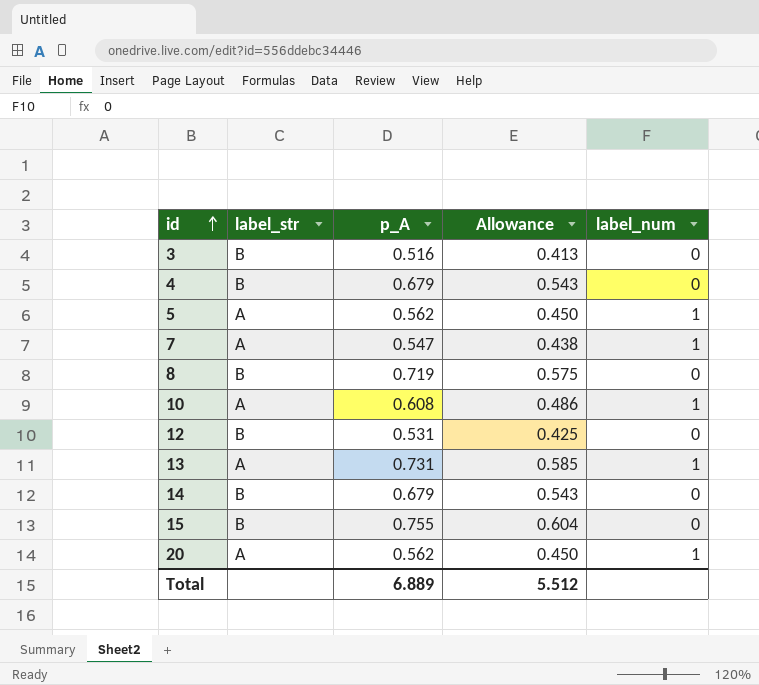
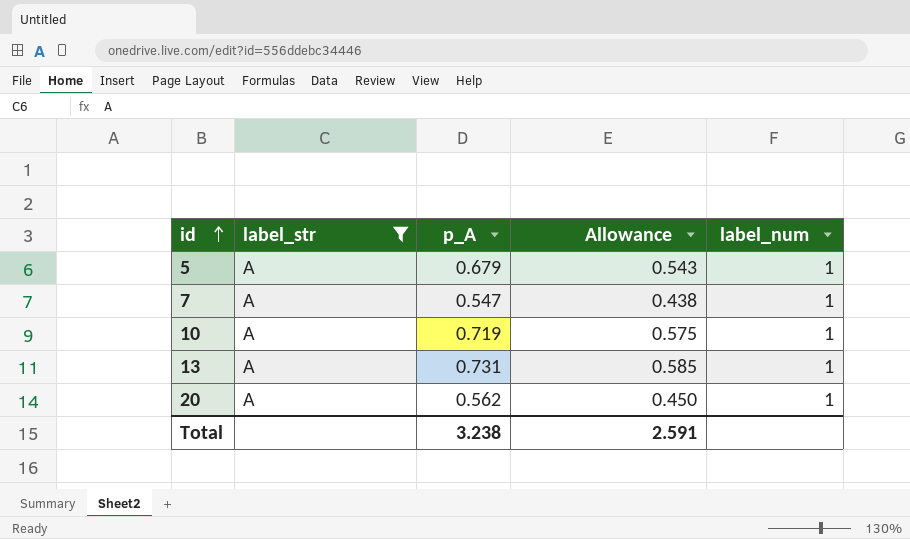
filter: none -> label_str = A
5 | p_A: 0.562 -> 0.679
5 | Allowance: 0.450 -> 0.543
10 | p_A: 0.608 -> 0.719
10 | Allowance: 0.486 -> 0.575
Total | p_A: 6.889 -> 3.238
Total | Allowance: 5.512 -> 2.591

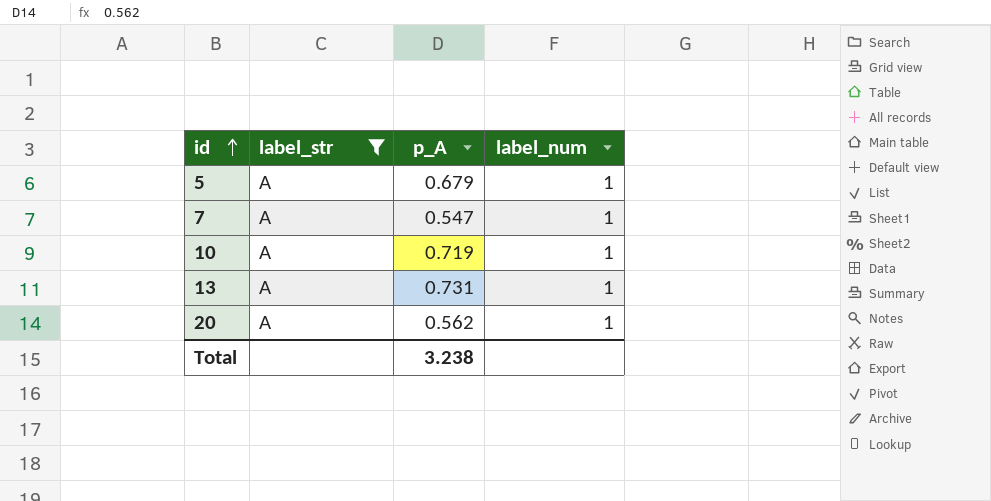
column Allowance | formula: [p_A] * 0.8 -> none

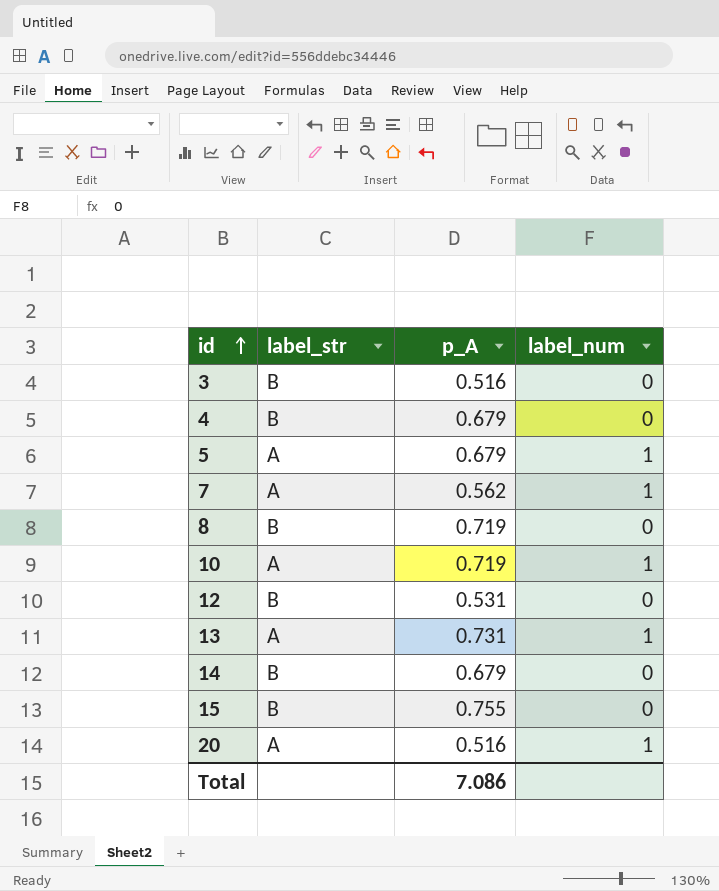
filter: label_str = A -> none
7 | p_A: 0.547 -> 0.562
20 | p_A: 0.562 -> 0.516
Total | p_A: 3.238 -> 7.086

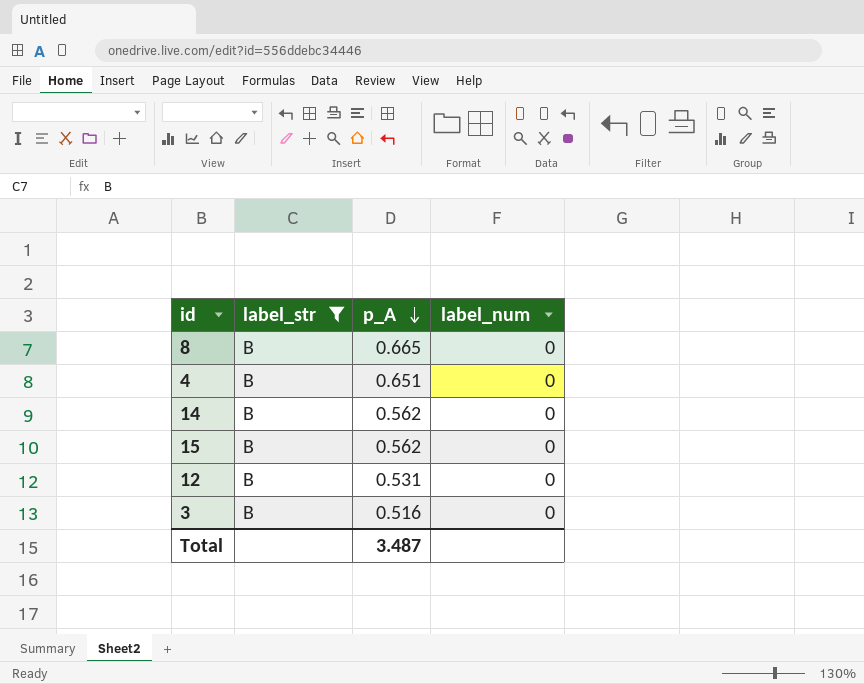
filter: none -> label_str = B
row order: id ascending -> p_A descending
8 | p_A: 0.719 -> 0.665
4 | p_A: 0.679 -> 0.651
14 | p_A: 0.679 -> 0.562
15 | p_A: 0.755 -> 0.562
Total | p_A: 7.086 -> 3.487

